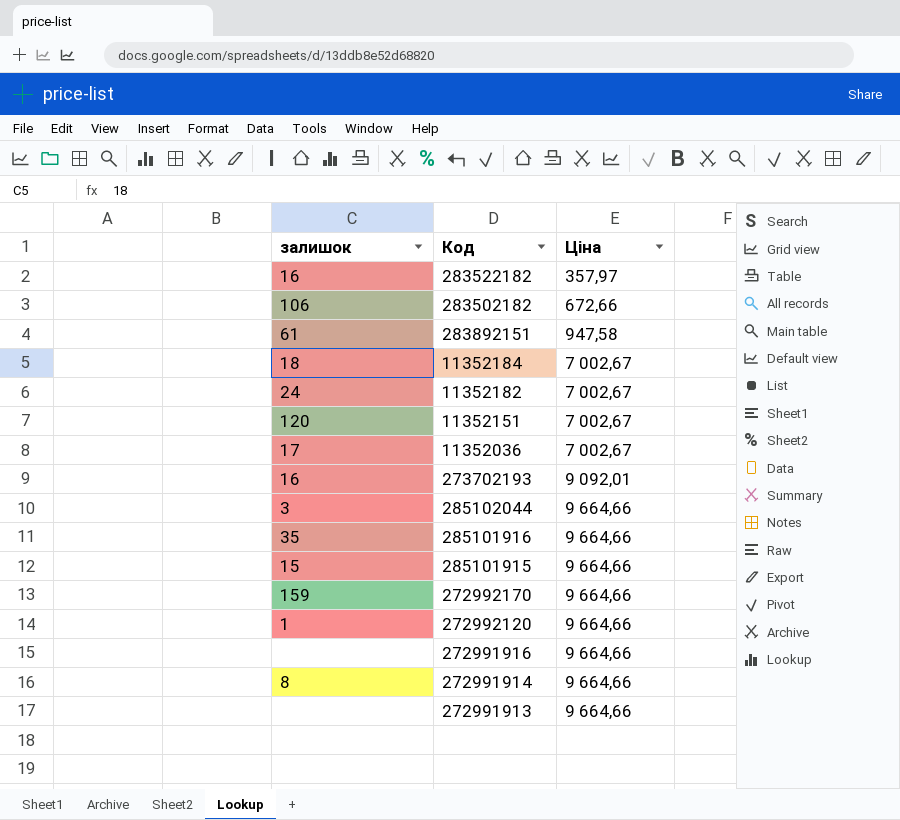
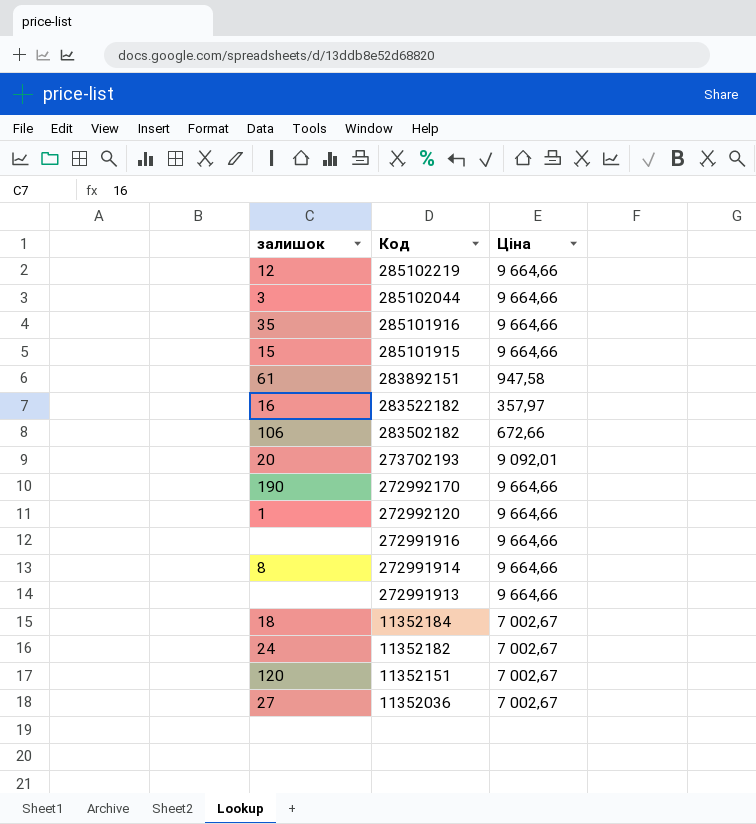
row order: Ціна ascending -> Код descending
row 285102219: none -> 12 | 9 664,66
273702193 | залишок: 16 -> 20
272992170 | залишок: 159 -> 190
11352036 | залишок: 17 -> 27

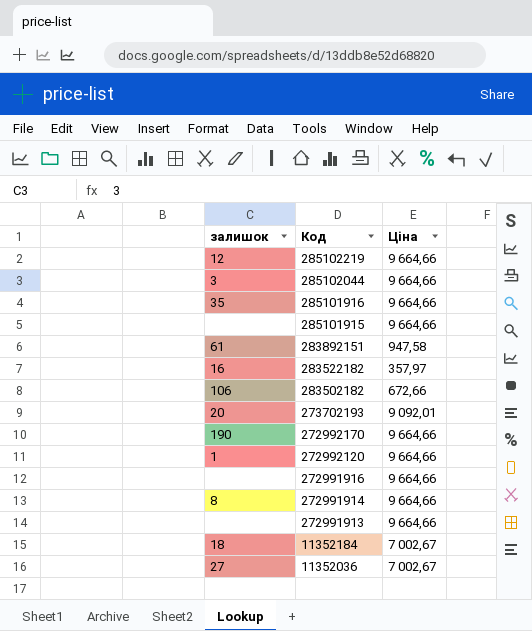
row 11352182: 24 | 7 002,67 -> none
row 11352151: 120 | 7 002,67 -> none
285101915 | залишок: 15 -> none

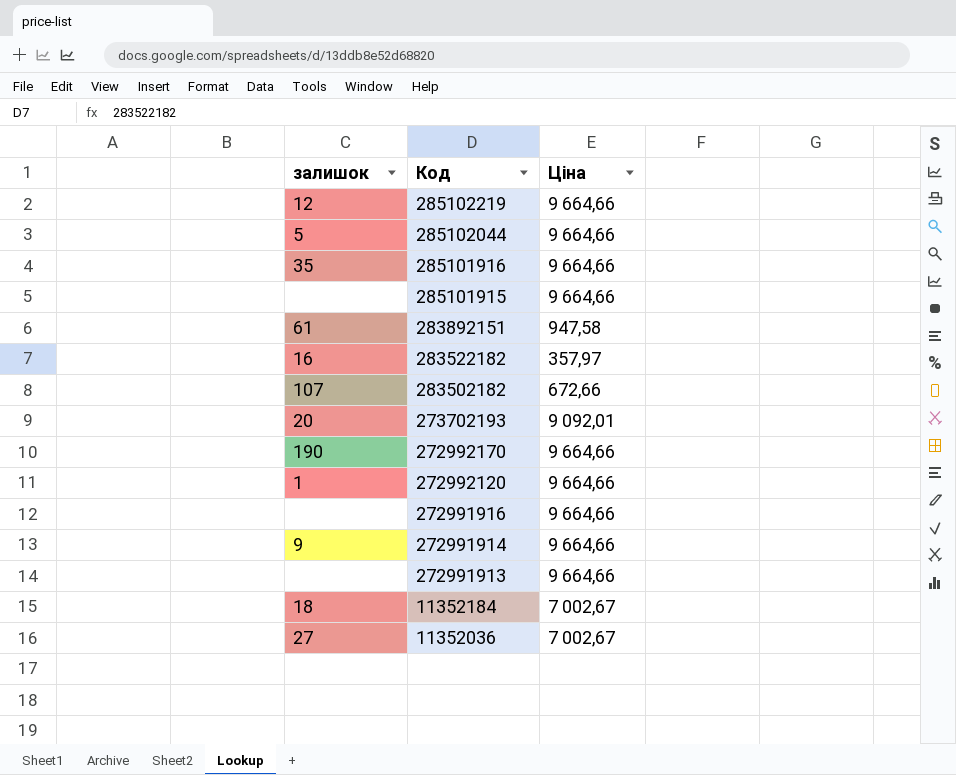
285102044 | залишок: 3 -> 5
283502182 | залишок: 106 -> 107
272991914 | залишок: 8 -> 9

